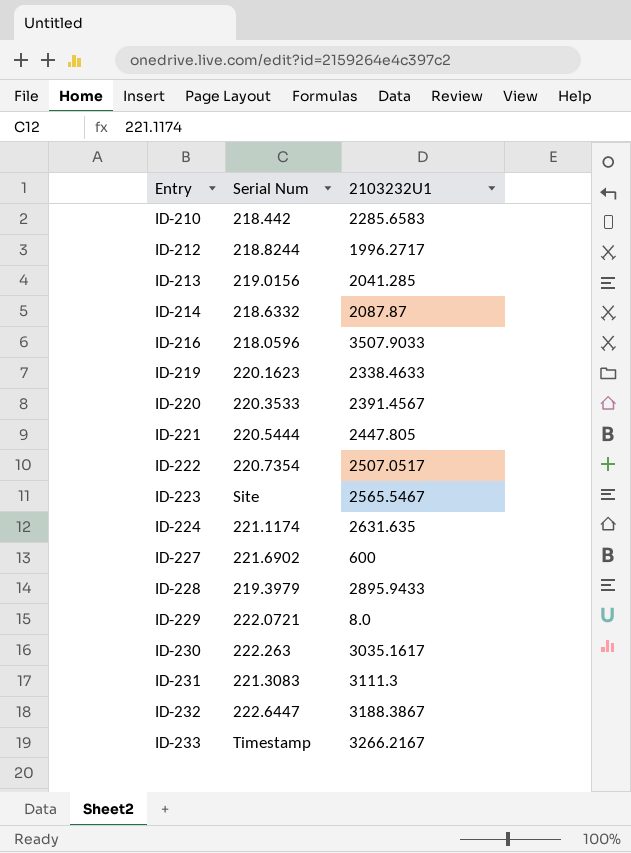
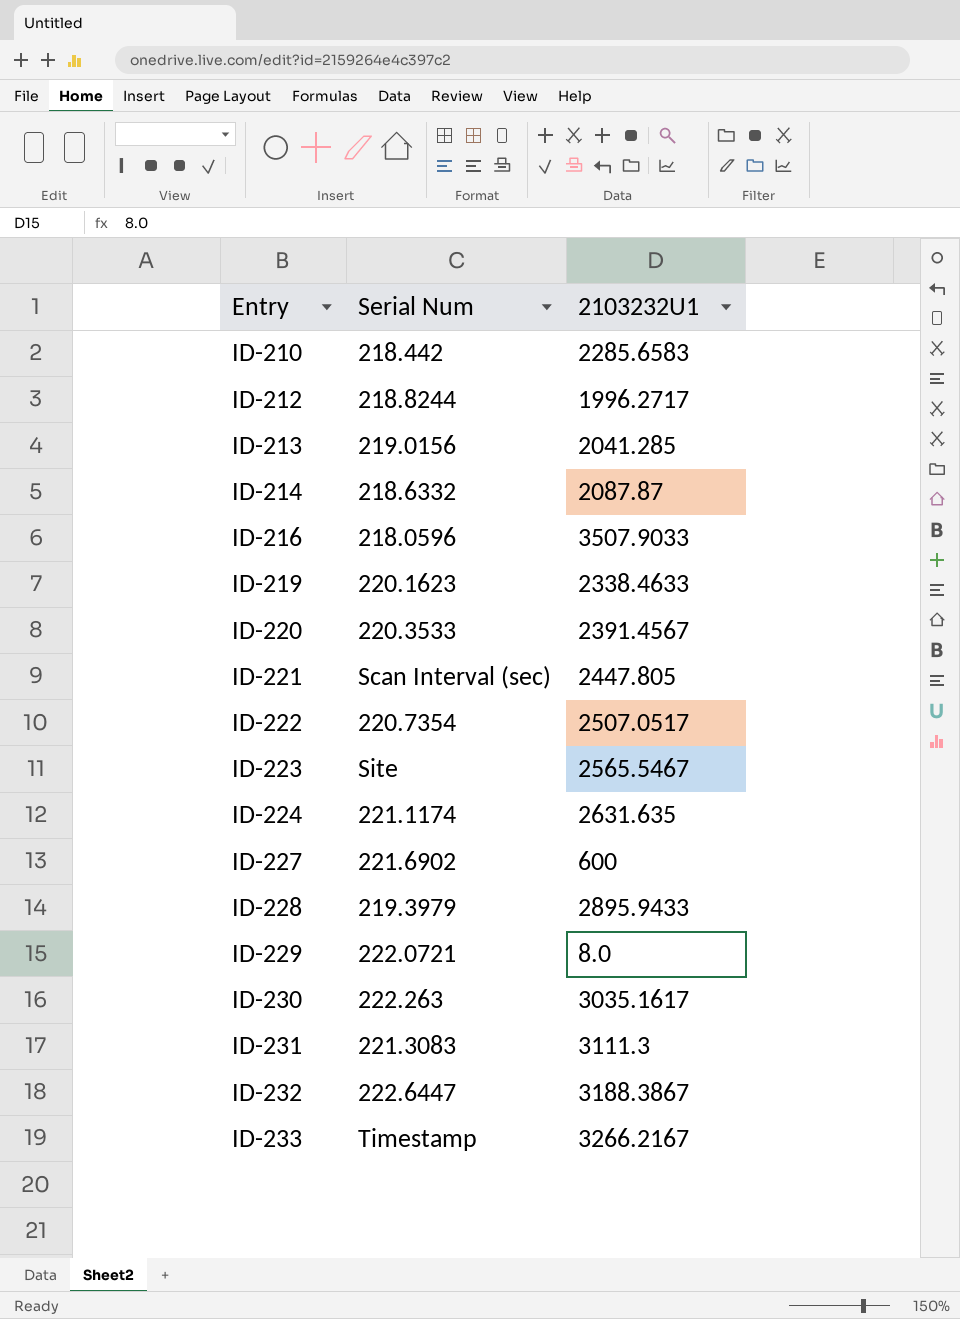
ID-221 | Serial Num: 220.5444 -> Scan Interval (sec)

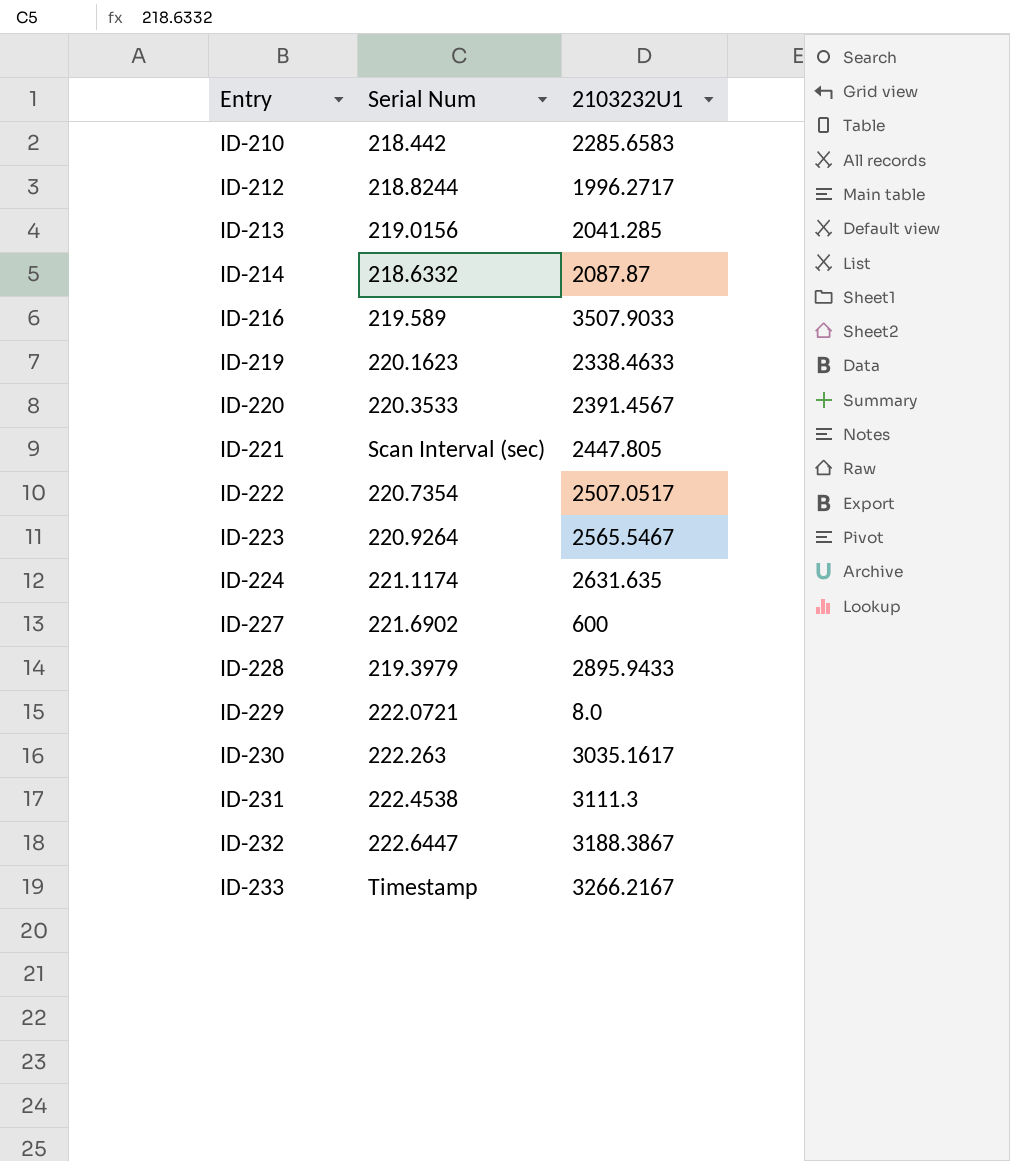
ID-216 | Serial Num: 218.0596 -> 219.589
ID-223 | Serial Num: Site -> 220.9264
ID-231 | Serial Num: 221.3083 -> 222.4538

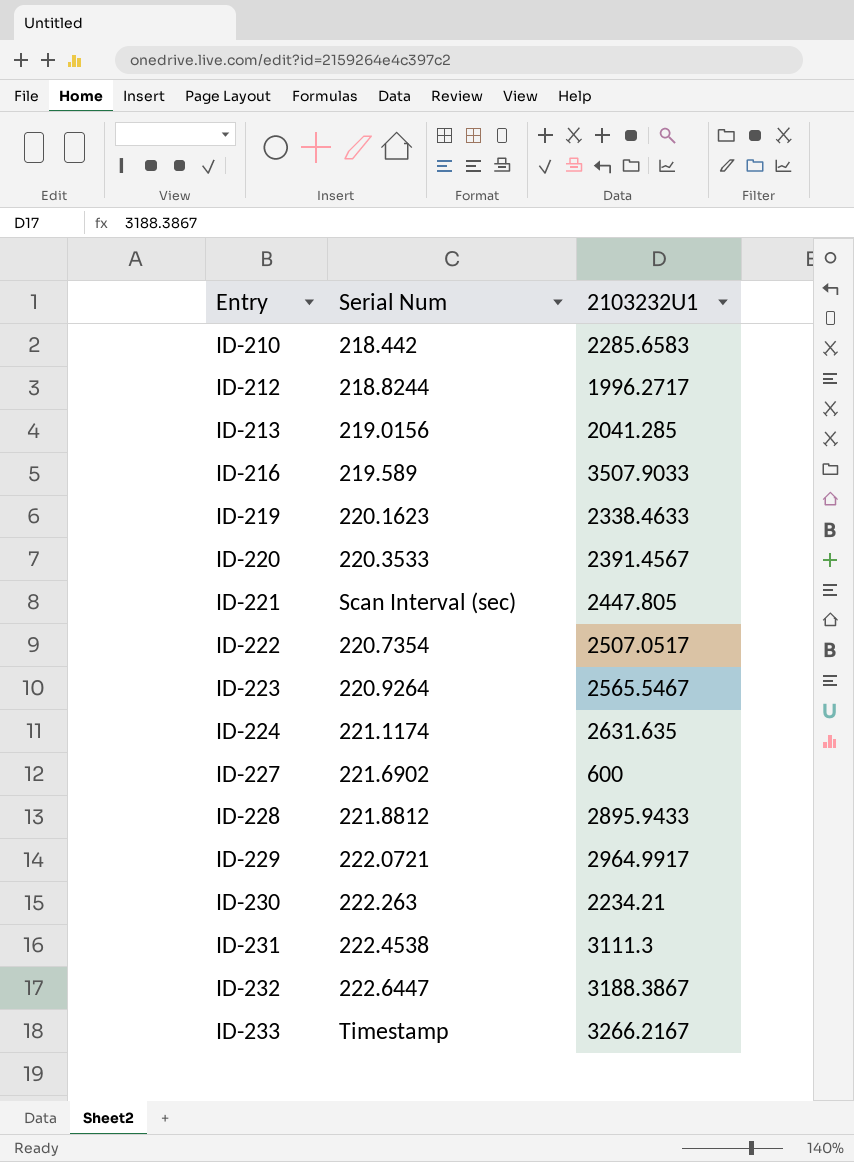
row ID-214: 218.6332 | 2087.87 -> none
ID-228 | Serial Num: 219.3979 -> 221.8812
ID-229 | 2103232U1: 8.0 -> 2964.9917
ID-230 | 2103232U1: 3035.1617 -> 2234.21

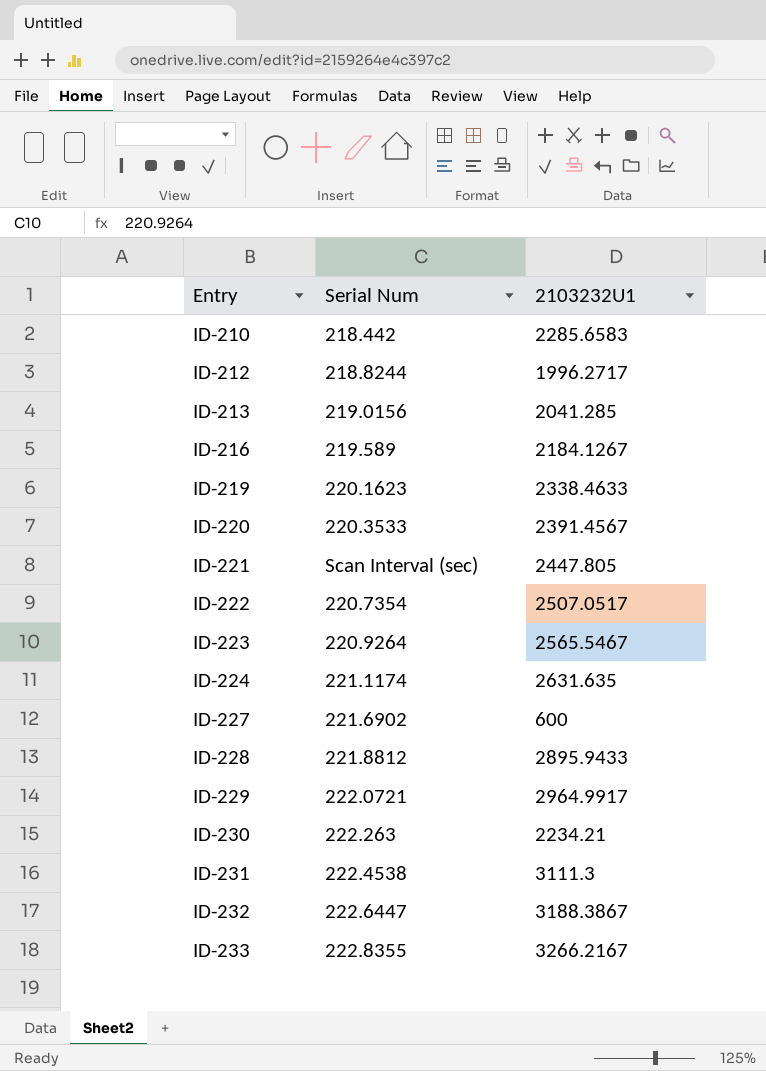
ID-216 | 2103232U1: 3507.9033 -> 2184.1267
ID-233 | Serial Num: Timestamp -> 222.8355

